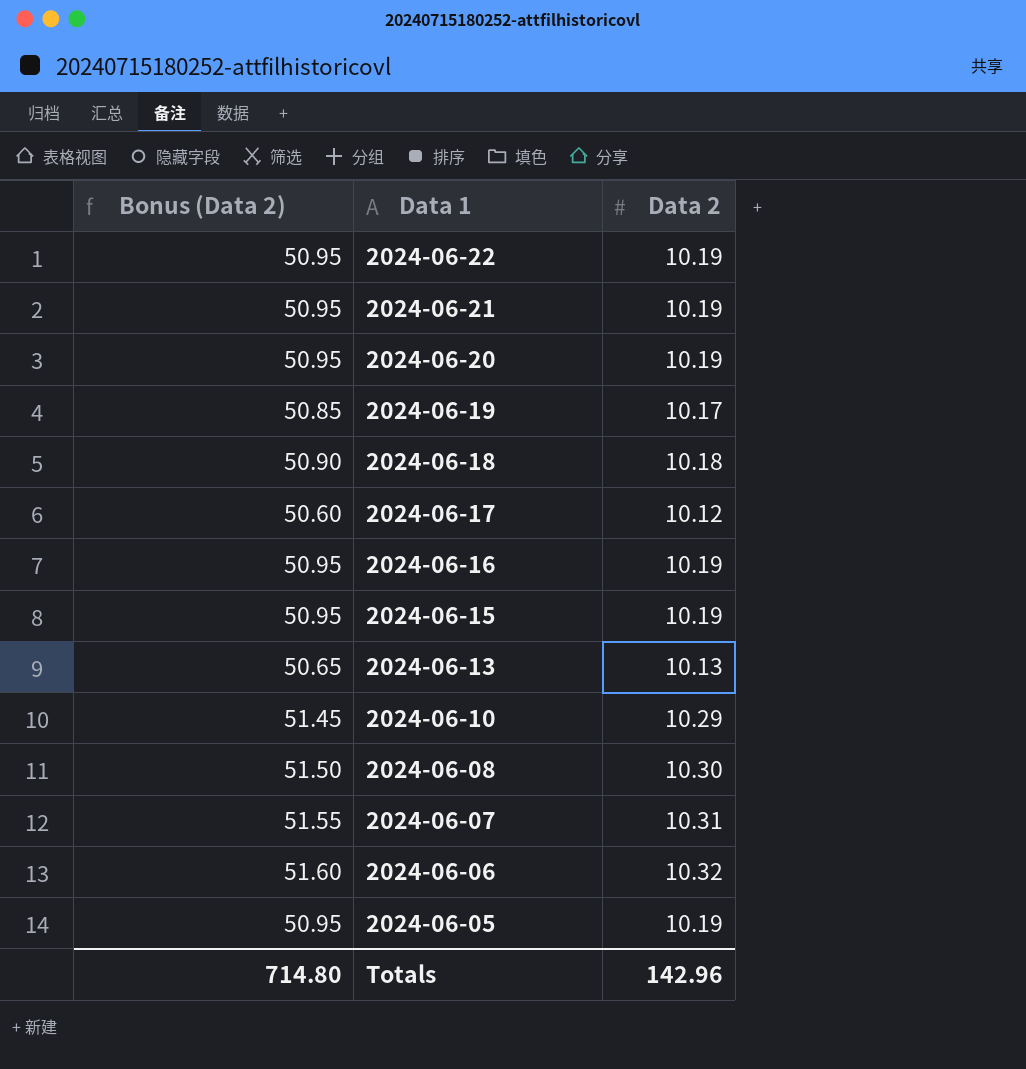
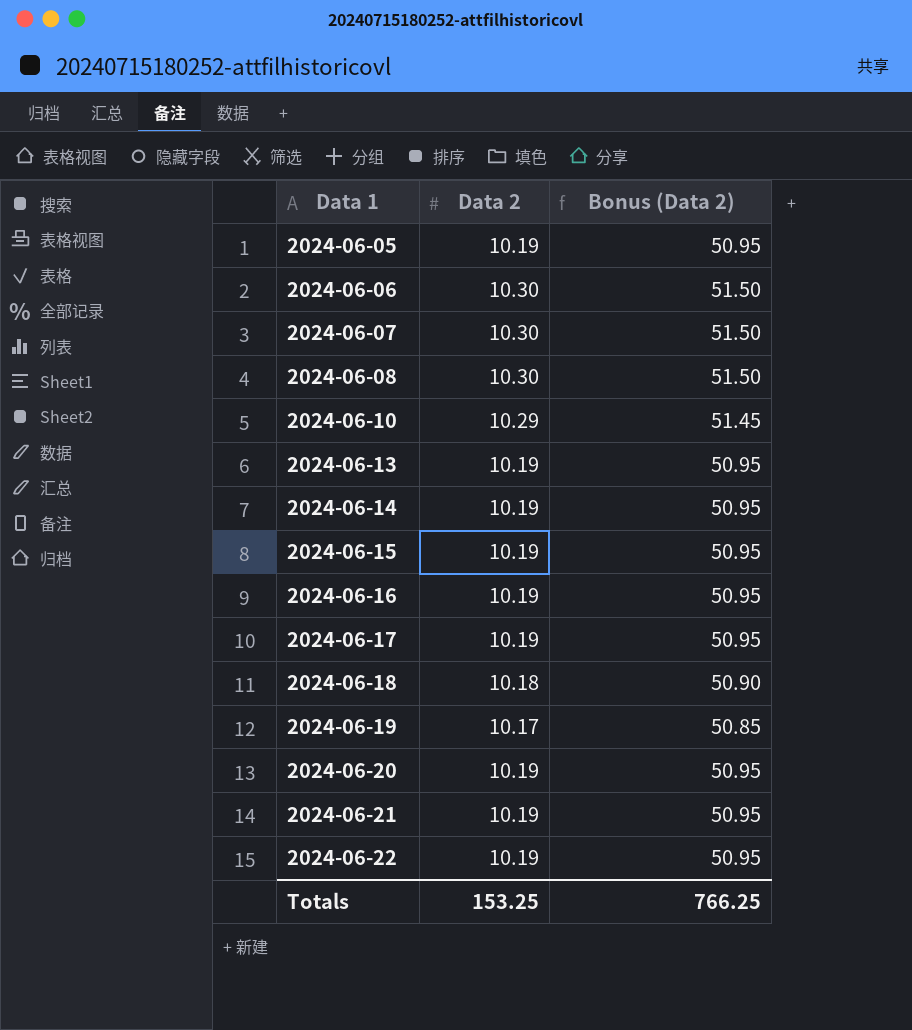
row order: Data 1 descending -> Data 1 ascending
column Bonus (Data 2) | position: 1 -> 3
2024-06-06 | Data 2: 10.32 -> 10.30
2024-06-06 | Bonus (Data 2): 51.60 -> 51.50
2024-06-07 | Data 2: 10.31 -> 10.30
2024-06-07 | Bonus (Data 2): 51.55 -> 51.50
2024-06-13 | Data 2: 10.13 -> 10.19
2024-06-13 | Bonus (Data 2): 50.65 -> 50.95
row 2024-06-14: none -> 10.19 | 50.95
2024-06-17 | Data 2: 10.12 -> 10.19
2024-06-17 | Bonus (Data 2): 50.60 -> 50.95
Totals | Data 2: 142.96 -> 153.25
Totals | Bonus (Data 2): 714.80 -> 766.25

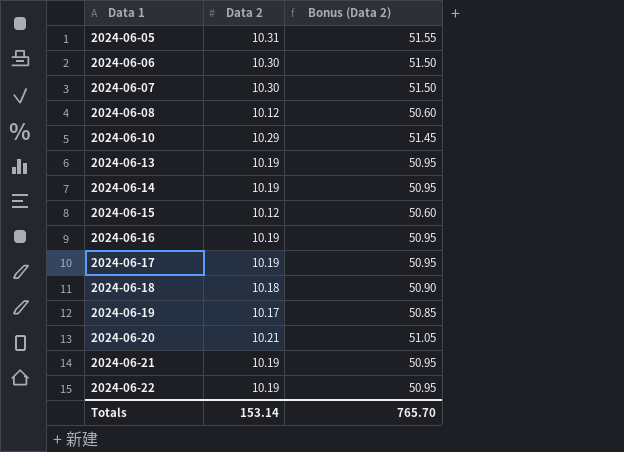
2024-06-05 | Data 2: 10.19 -> 10.31
2024-06-05 | Bonus (Data 2): 50.95 -> 51.55
2024-06-08 | Data 2: 10.30 -> 10.12
2024-06-08 | Bonus (Data 2): 51.50 -> 50.60
2024-06-15 | Data 2: 10.19 -> 10.12
2024-06-15 | Bonus (Data 2): 50.95 -> 50.60
2024-06-20 | Data 2: 10.19 -> 10.21
2024-06-20 | Bonus (Data 2): 50.95 -> 51.05
Totals | Data 2: 153.25 -> 153.14
Totals | Bonus (Data 2): 766.25 -> 765.70

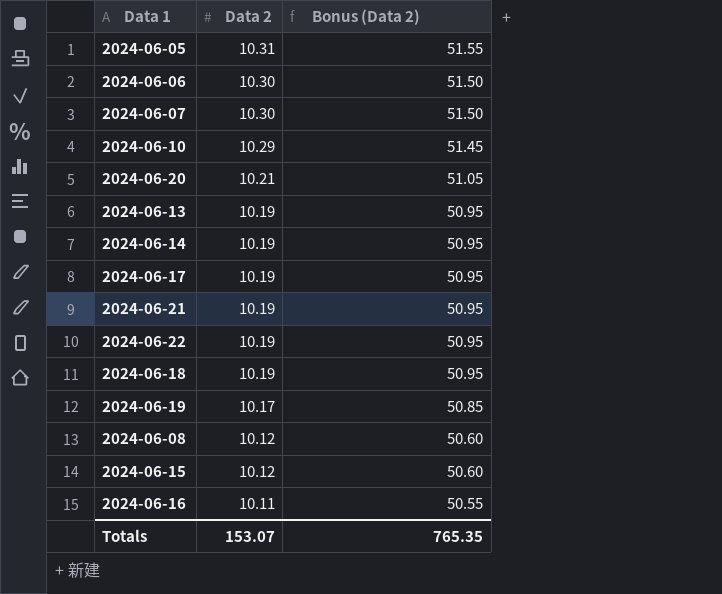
row order: Data 1 ascending -> Data 2 descending
2024-06-18 | Data 2: 10.18 -> 10.19
2024-06-18 | Bonus (Data 2): 50.90 -> 50.95
2024-06-16 | Data 2: 10.19 -> 10.11
2024-06-16 | Bonus (Data 2): 50.95 -> 50.55
Totals | Data 2: 153.14 -> 153.07
Totals | Bonus (Data 2): 765.70 -> 765.35

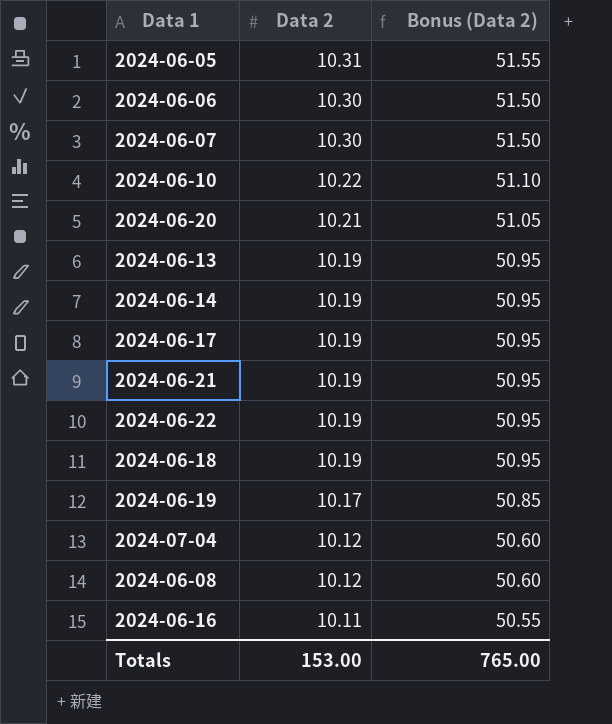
row 2024-06-15: 10.12 | 50.60 -> none
2024-06-10 | Data 2: 10.29 -> 10.22
2024-06-10 | Bonus (Data 2): 51.45 -> 51.10
row 2024-07-04: none -> 10.12 | 50.60
Totals | Data 2: 153.07 -> 153.00
Totals | Bonus (Data 2): 765.35 -> 765.00

